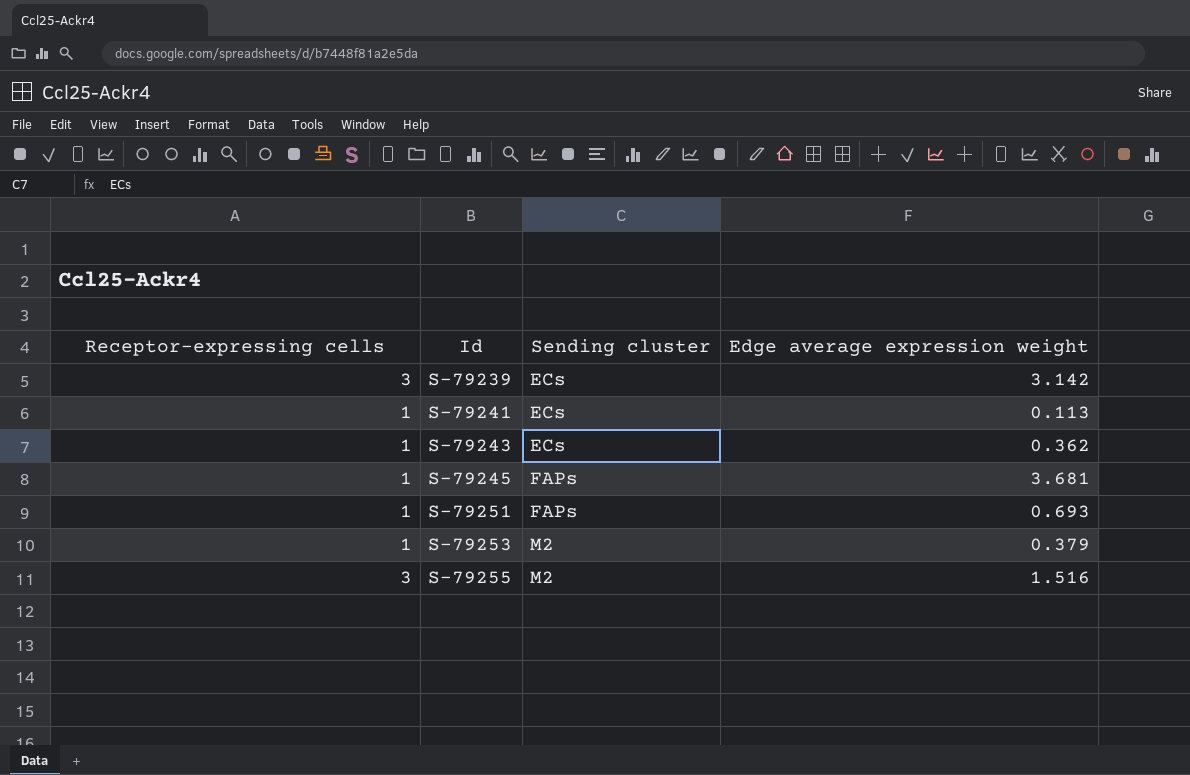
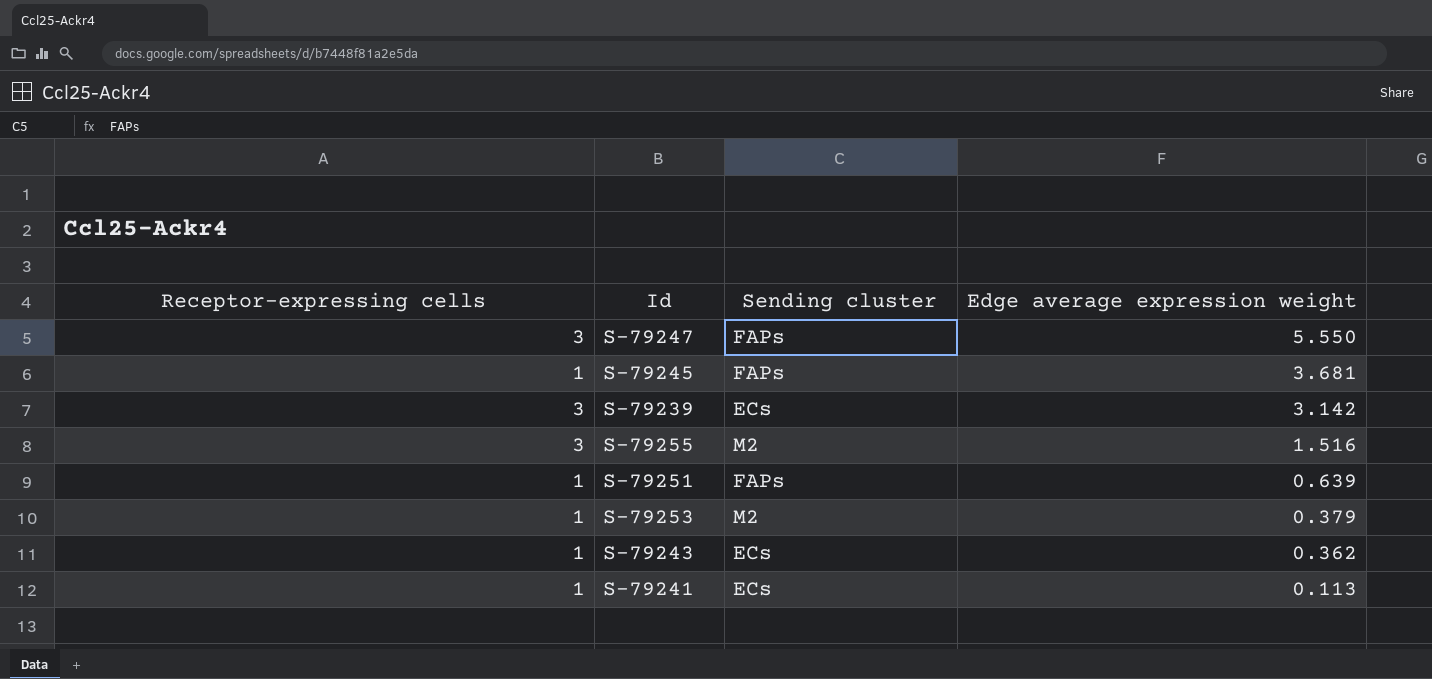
row order: Id ascending -> Edge average expression weight descending
row S-79247: none -> 3 | FAPs | 5.550
S-79251 | Edge average expression weight: 0.693 -> 0.639

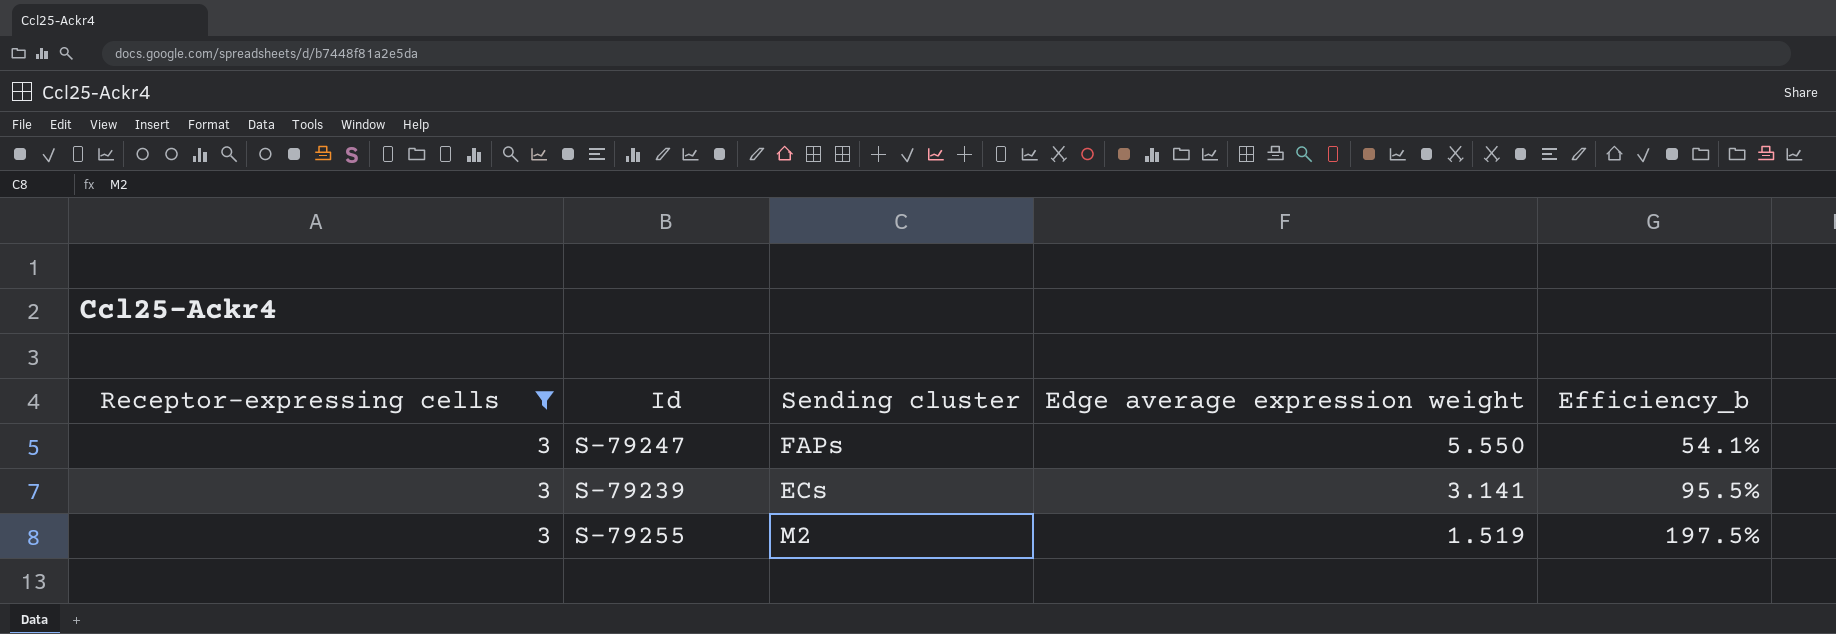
filter: none -> Receptor-expressing cells = 3
column Efficiency_b | formula: none -> [Receptor-expressing cells] / [Edge average expression weight]
S-79239 | Edge average expression weight: 3.142 -> 3.141
S-79255 | Edge average expression weight: 1.516 -> 1.519

